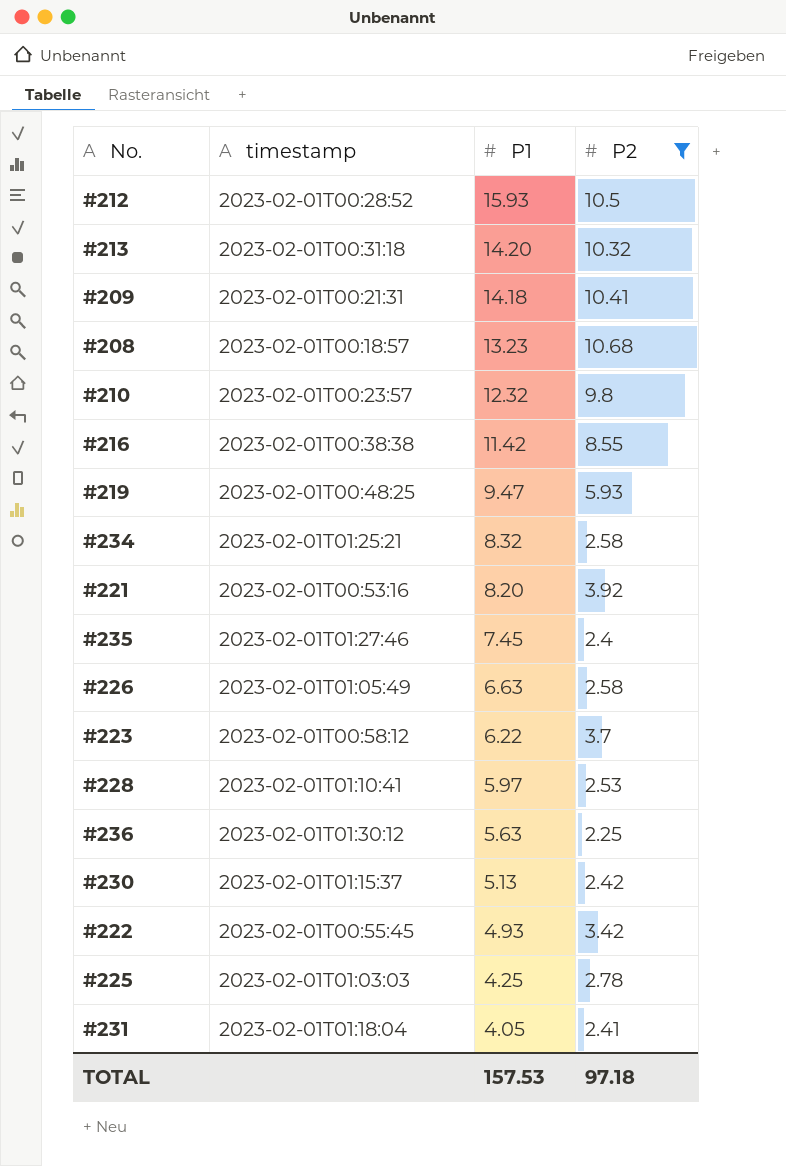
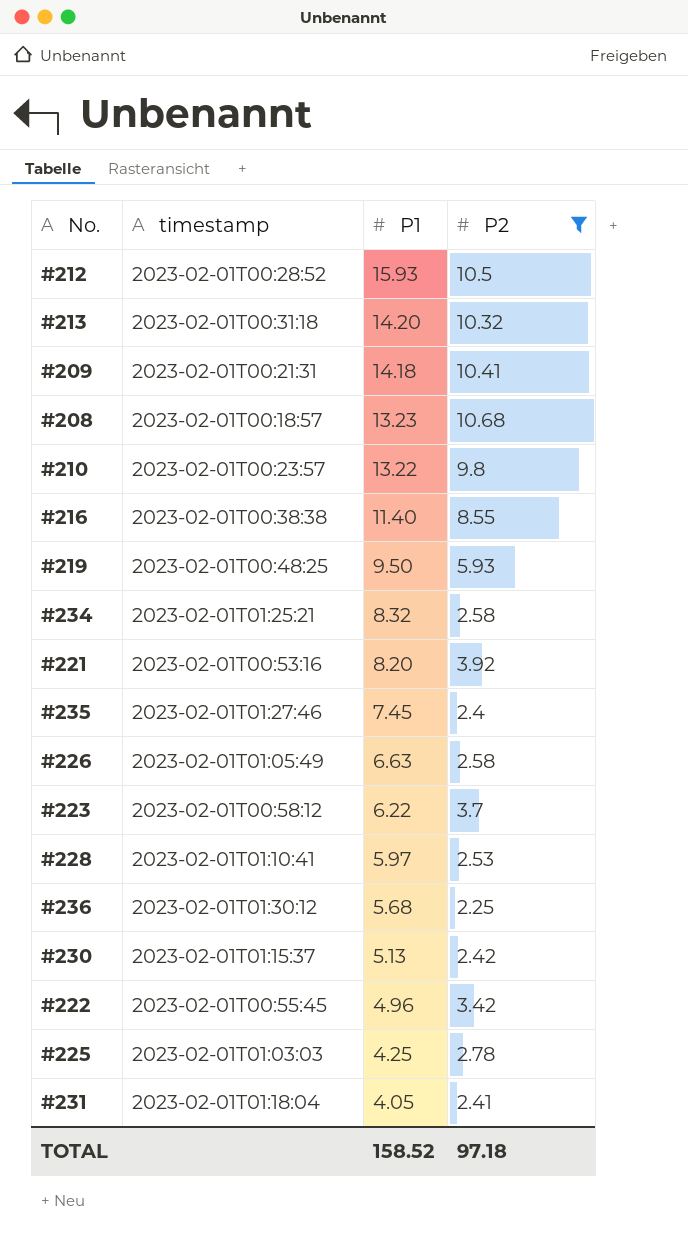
#210 | P1: 12.32 -> 13.22
#216 | P1: 11.42 -> 11.40
#219 | P1: 9.47 -> 9.50
#236 | P1: 5.63 -> 5.68
#222 | P1: 4.93 -> 4.96
TOTAL | P1: 157.53 -> 158.52

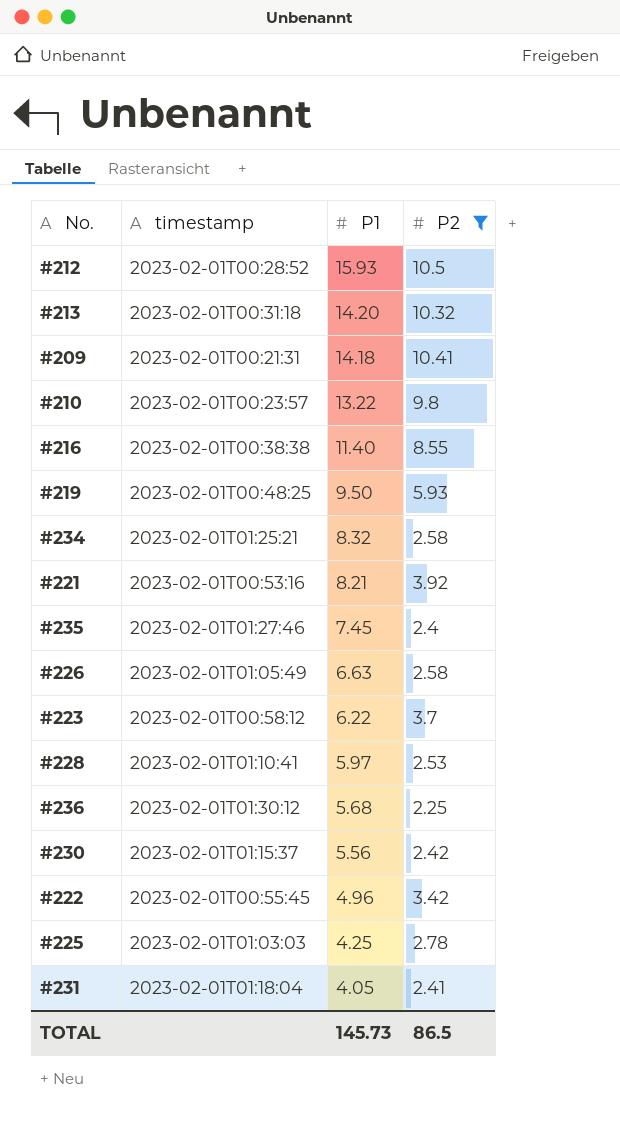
row #208: 2023-02-01T00:18:57 | 13.23 | 10.68 -> none
#221 | P1: 8.20 -> 8.21
#230 | P1: 5.13 -> 5.56
TOTAL | P1: 158.52 -> 145.73
TOTAL | P2: 97.18 -> 86.5

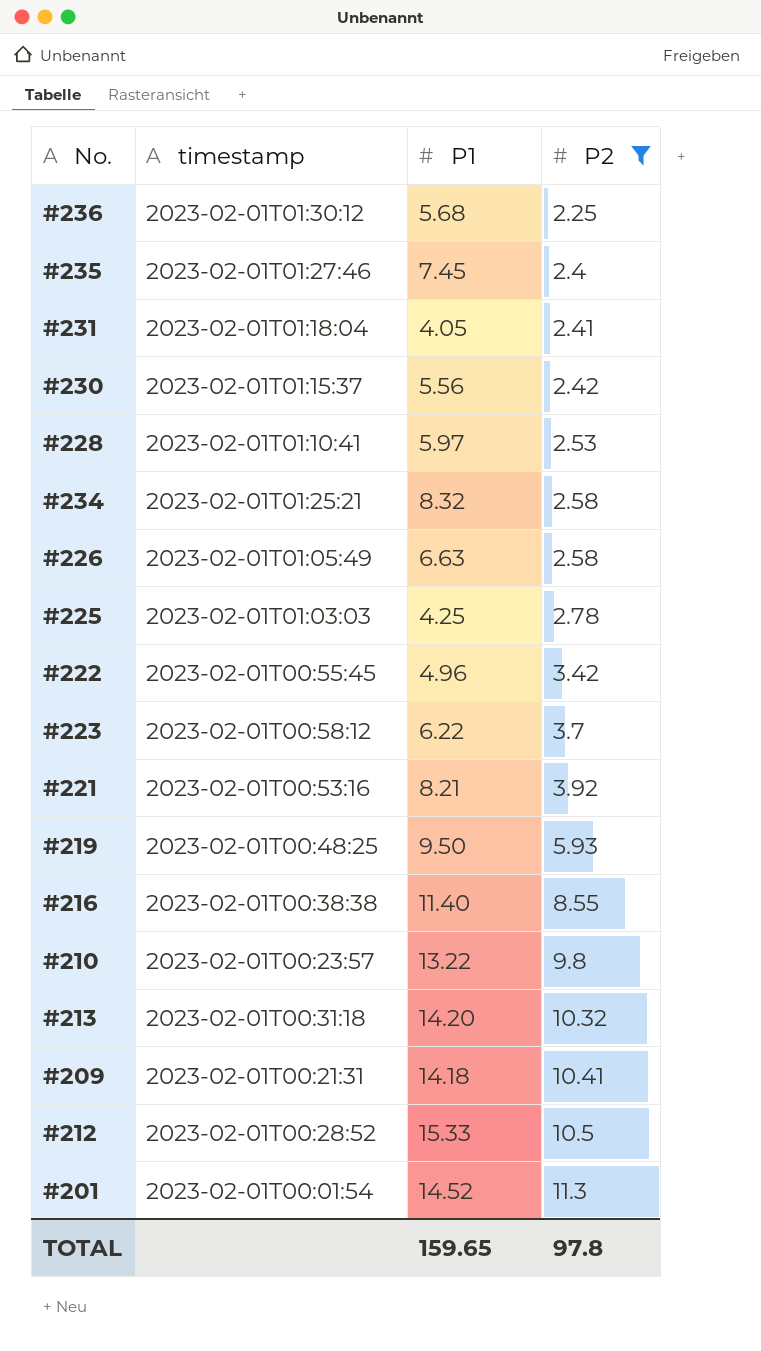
row order: P1 descending -> P2 ascending
#212 | P1: 15.93 -> 15.33
row #201: none -> 2023-02-01T00:01:54 | 14.52 | 11.3
TOTAL | P1: 145.73 -> 159.65
TOTAL | P2: 86.5 -> 97.8

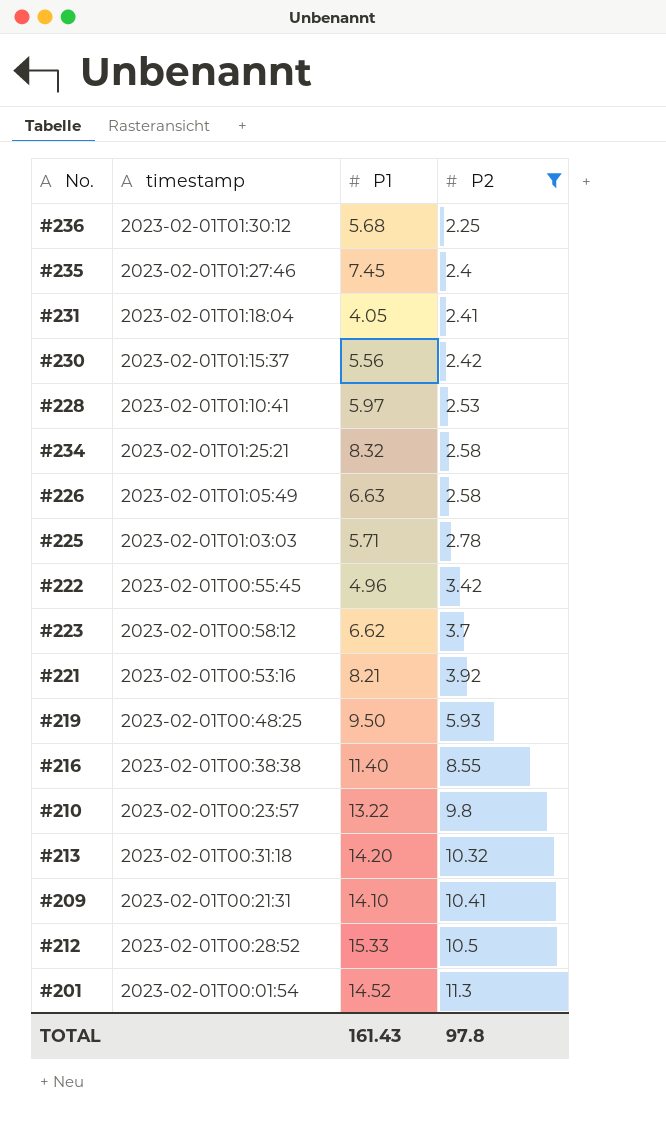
#225 | P1: 4.25 -> 5.71
#223 | P1: 6.22 -> 6.62
#209 | P1: 14.18 -> 14.10
TOTAL | P1: 159.65 -> 161.43

